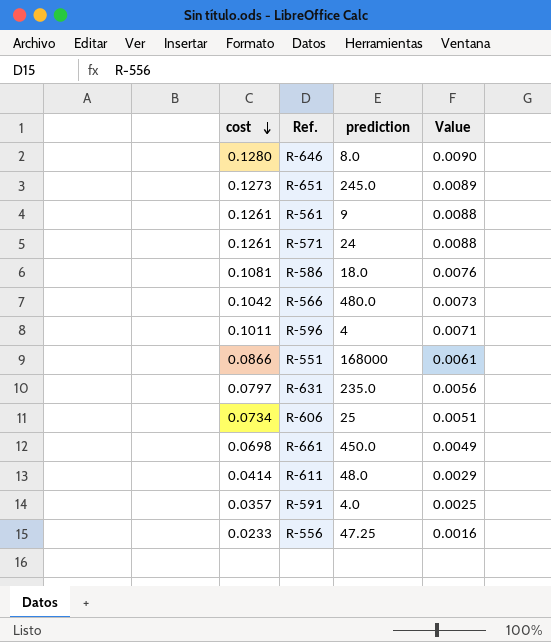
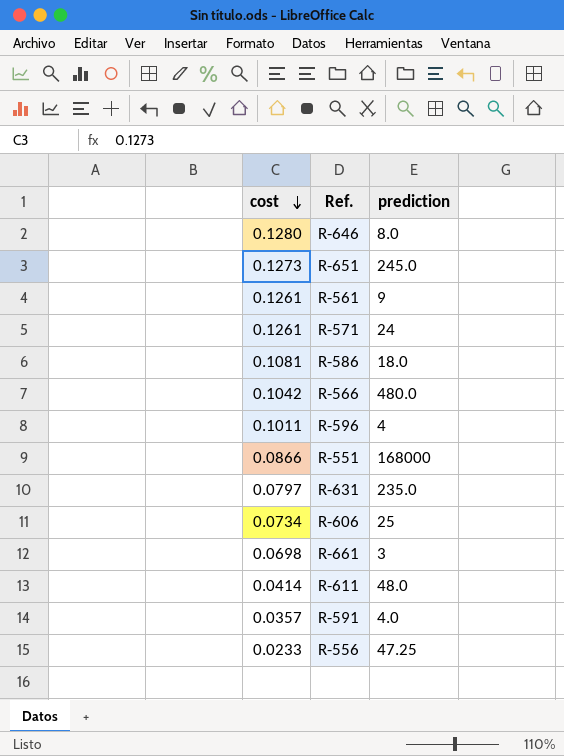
column Value | formula: [cost] * 0.07 -> none
R-661 | prediction: 450.0 -> 3

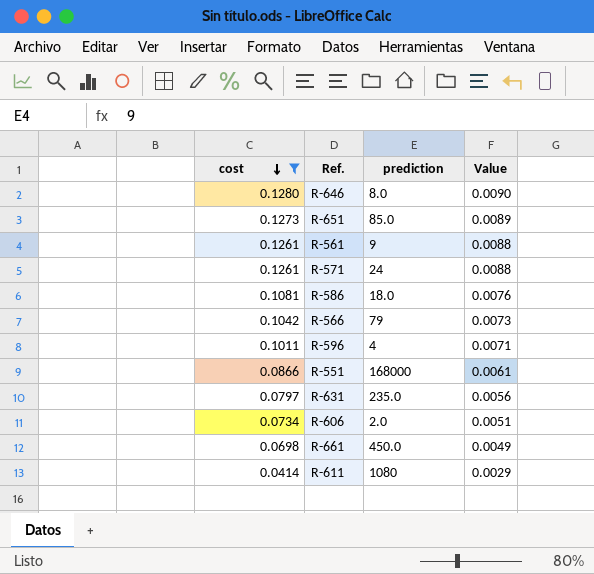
filter: none -> cost >= 0.0414
column Value | formula: none -> [cost] * 0.07
R-651 | prediction: 245.0 -> 85.0
R-566 | prediction: 480.0 -> 79
R-606 | prediction: 25 -> 2.0
R-661 | prediction: 3 -> 450.0
R-611 | prediction: 48.0 -> 1080

